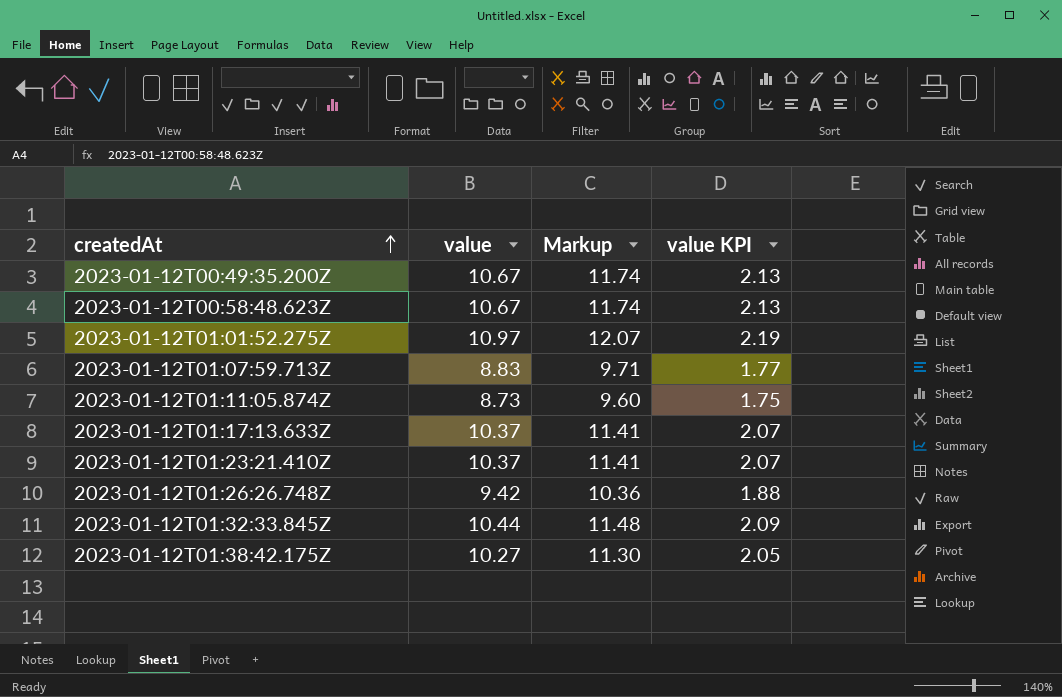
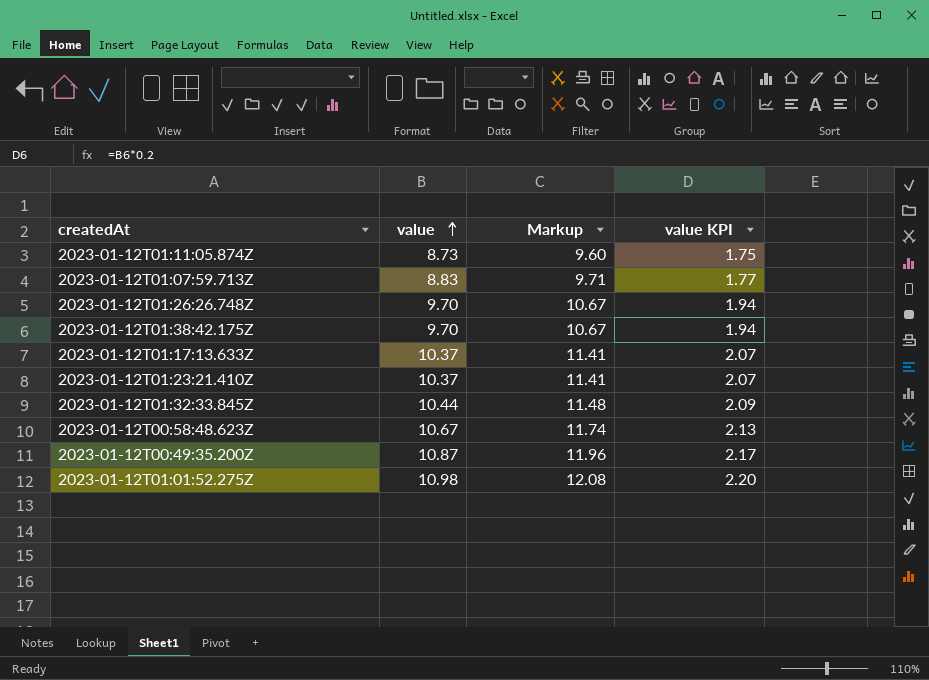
row order: createdAt ascending -> value ascending
2023-01-12T01:26:26.748Z | value: 9.42 -> 9.70
2023-01-12T01:26:26.748Z | Markup: 10.36 -> 10.67
2023-01-12T01:26:26.748Z | value KPI: 1.88 -> 1.94
2023-01-12T01:38:42.175Z | value: 10.27 -> 9.70
2023-01-12T01:38:42.175Z | Markup: 11.30 -> 10.67
2023-01-12T01:38:42.175Z | value KPI: 2.05 -> 1.94
2023-01-12T00:49:35.200Z | value: 10.67 -> 10.87
2023-01-12T00:49:35.200Z | Markup: 11.74 -> 11.96
2023-01-12T00:49:35.200Z | value KPI: 2.13 -> 2.17
2023-01-12T01:01:52.275Z | value: 10.97 -> 10.98
2023-01-12T01:01:52.275Z | Markup: 12.07 -> 12.08
2023-01-12T01:01:52.275Z | value KPI: 2.19 -> 2.20

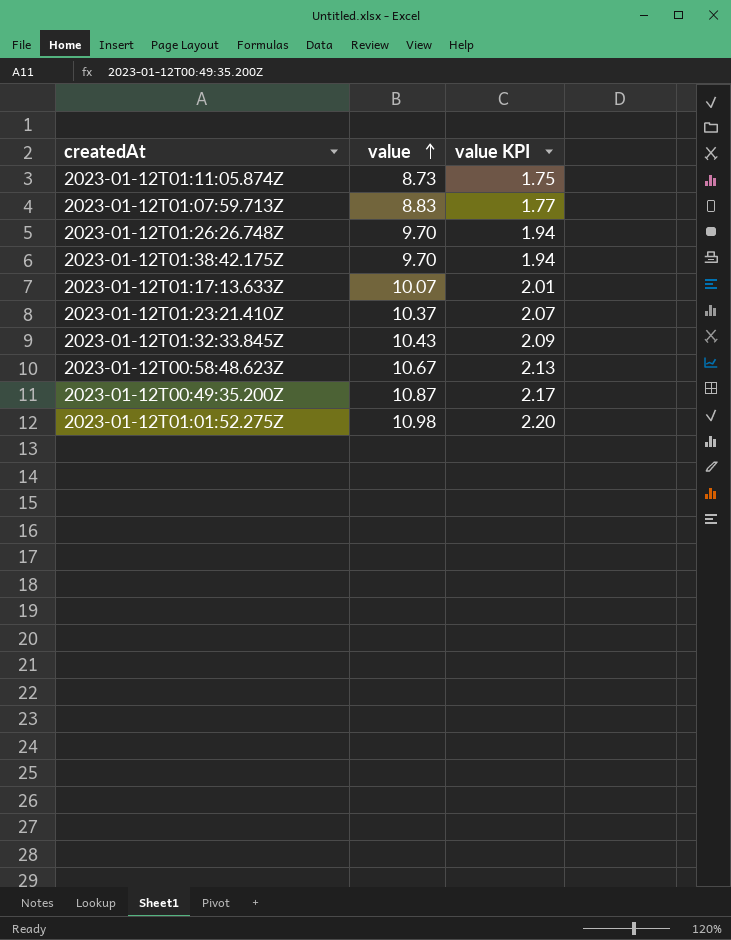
column Markup | formula: [value] * 1.1 -> none
2023-01-12T01:17:13.633Z | value: 10.37 -> 10.07
2023-01-12T01:17:13.633Z | value KPI: 2.07 -> 2.01
2023-01-12T01:32:33.845Z | value: 10.44 -> 10.43

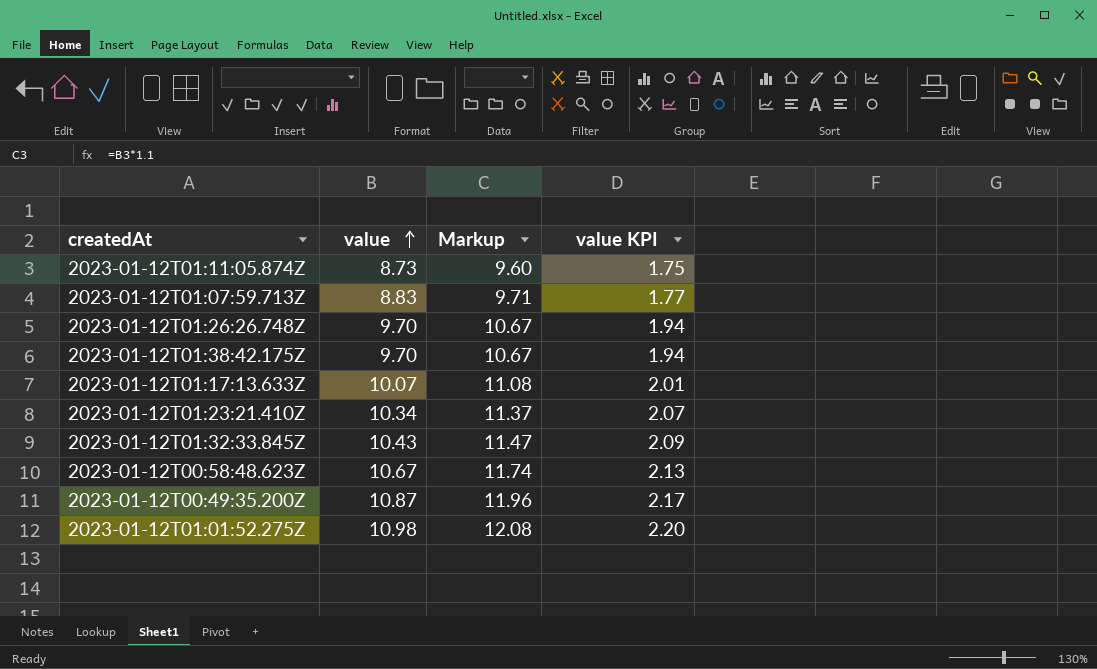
column Markup | formula: none -> [value] * 1.1
2023-01-12T01:23:21.410Z | value: 10.37 -> 10.34

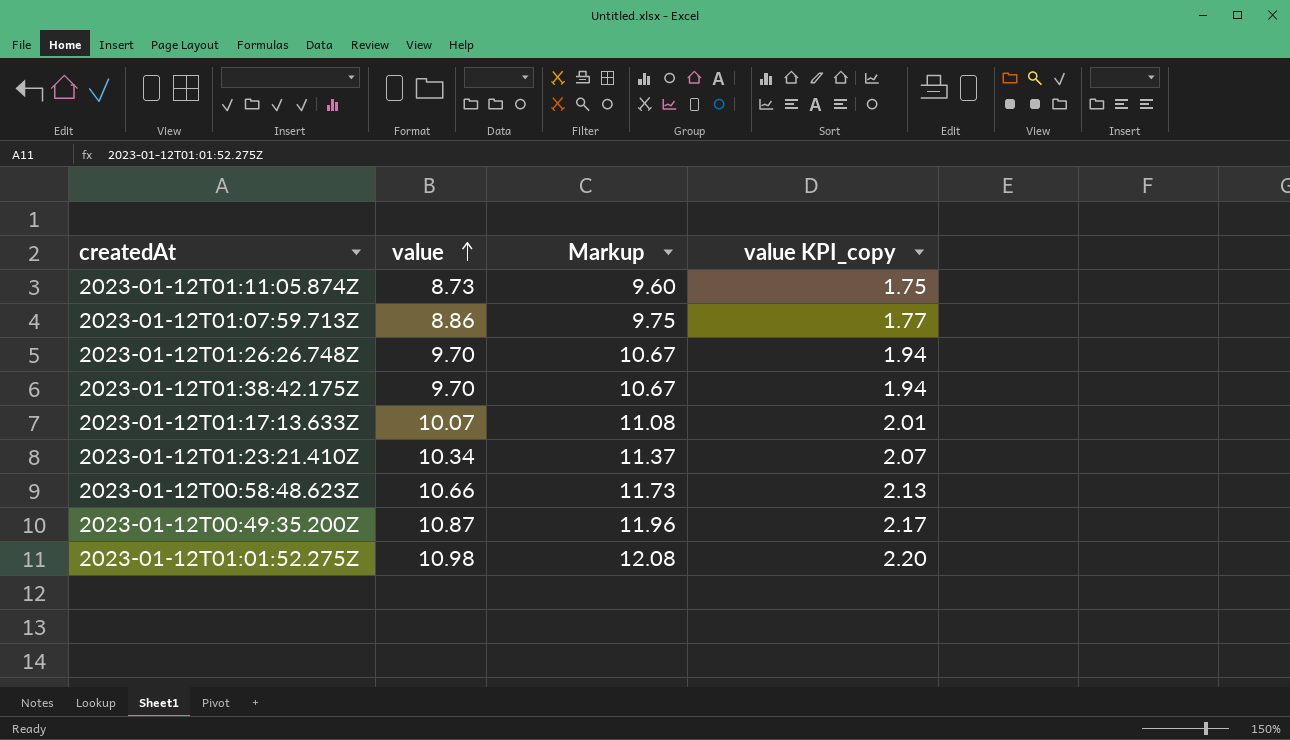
column name: value KPI -> value KPI_copy
row 2023-01-12T01:32:33.845Z: 10.43 | 11.47 | 2.09 -> none
2023-01-12T01:07:59.713Z | value: 8.83 -> 8.86
2023-01-12T01:07:59.713Z | Markup: 9.71 -> 9.75
2023-01-12T00:58:48.623Z | value: 10.67 -> 10.66
2023-01-12T00:58:48.623Z | Markup: 11.74 -> 11.73

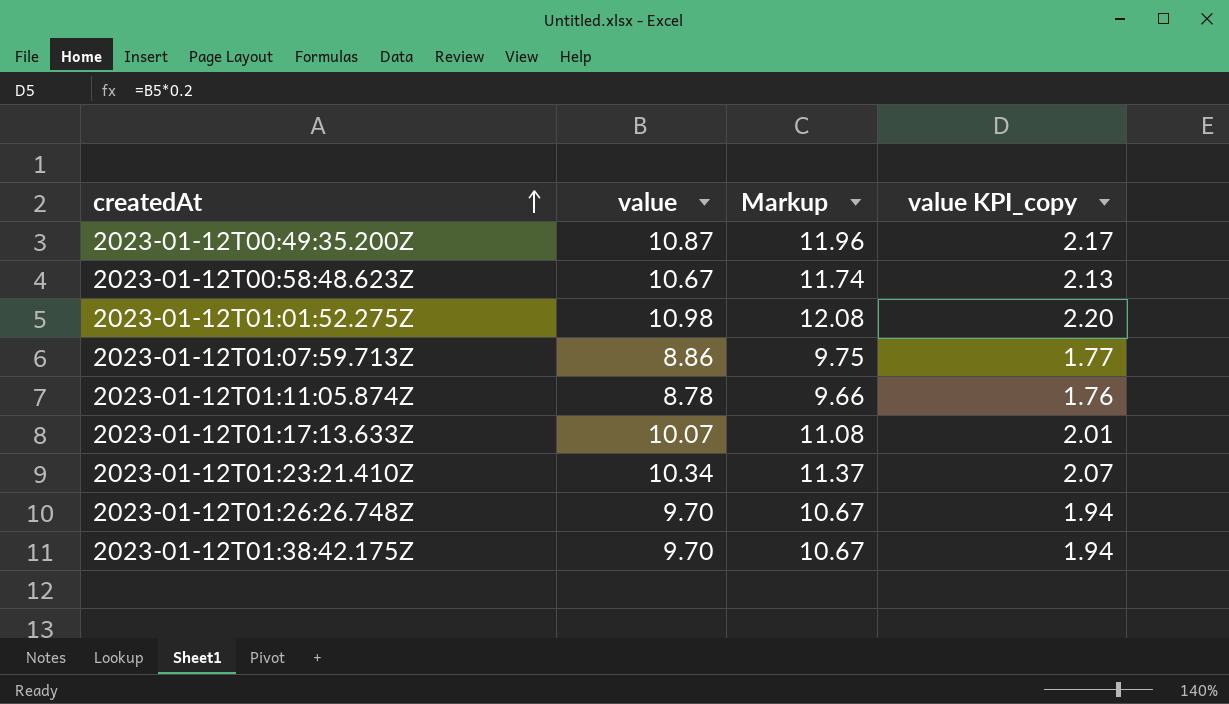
row order: value ascending -> createdAt ascending
2023-01-12T00:58:48.623Z | value: 10.66 -> 10.67
2023-01-12T00:58:48.623Z | Markup: 11.73 -> 11.74
2023-01-12T01:11:05.874Z | value: 8.73 -> 8.78
2023-01-12T01:11:05.874Z | Markup: 9.60 -> 9.66
2023-01-12T01:11:05.874Z | value KPI_copy: 1.75 -> 1.76

